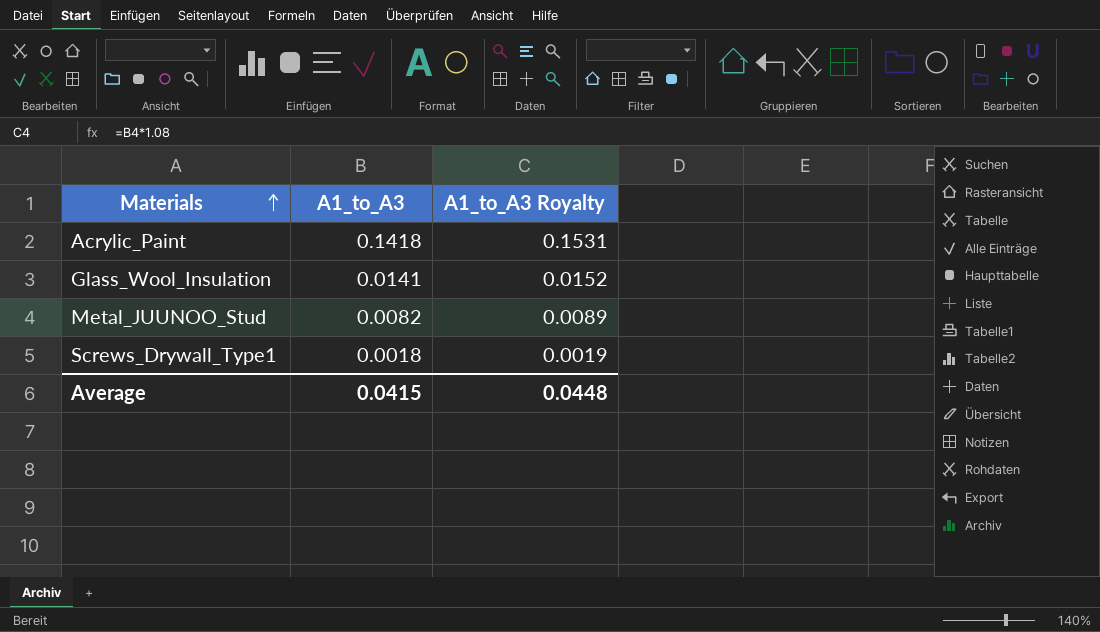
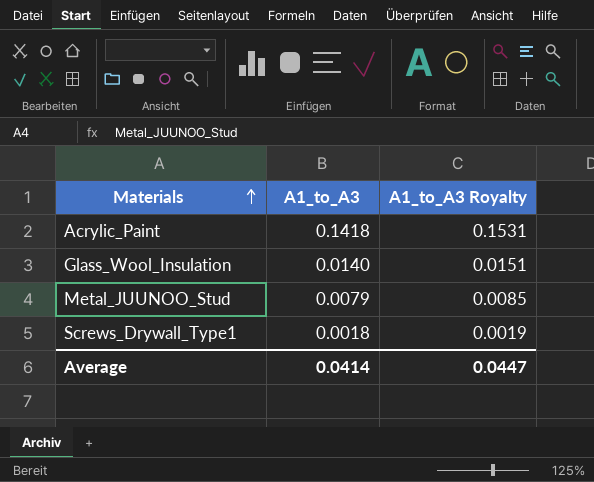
Glass_Wool_Insulation | A1_to_A3: 0.0141 -> 0.0140
Glass_Wool_Insulation | A1_to_A3 Royalty: 0.0152 -> 0.0151
Metal_JUUNOO_Stud | A1_to_A3: 0.0082 -> 0.0079
Metal_JUUNOO_Stud | A1_to_A3 Royalty: 0.0089 -> 0.0085
Average | A1_to_A3: 0.0415 -> 0.0414
Average | A1_to_A3 Royalty: 0.0448 -> 0.0447

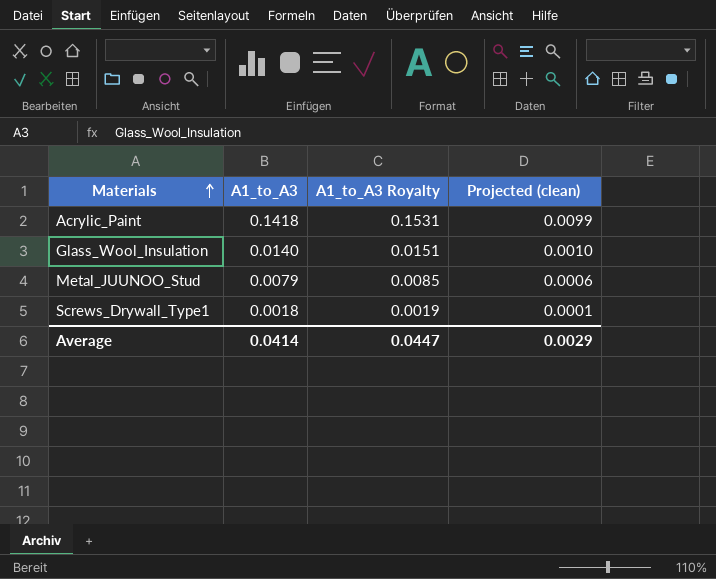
column Projected (clean) | formula: none -> [A1_to_A3] * 0.07

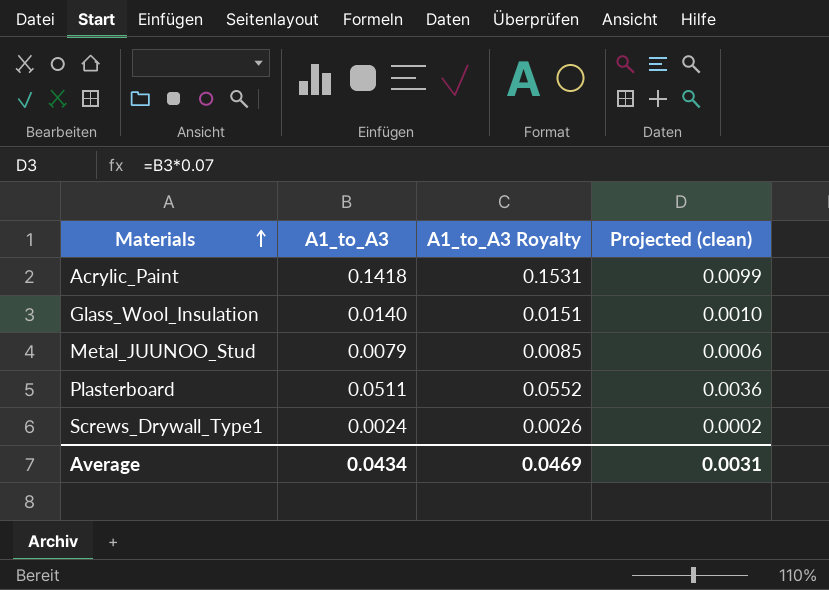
row Plasterboard: none -> 0.0511 | 0.0552 | 0.0036
Screws_Drywall_Type1 | A1_to_A3: 0.0018 -> 0.0024
Screws_Drywall_Type1 | A1_to_A3 Royalty: 0.0019 -> 0.0026
Screws_Drywall_Type1 | Projected (clean): 0.0001 -> 0.0002
Average | A1_to_A3: 0.0414 -> 0.0434
Average | A1_to_A3 Royalty: 0.0447 -> 0.0469
Average | Projected (clean): 0.0029 -> 0.0031

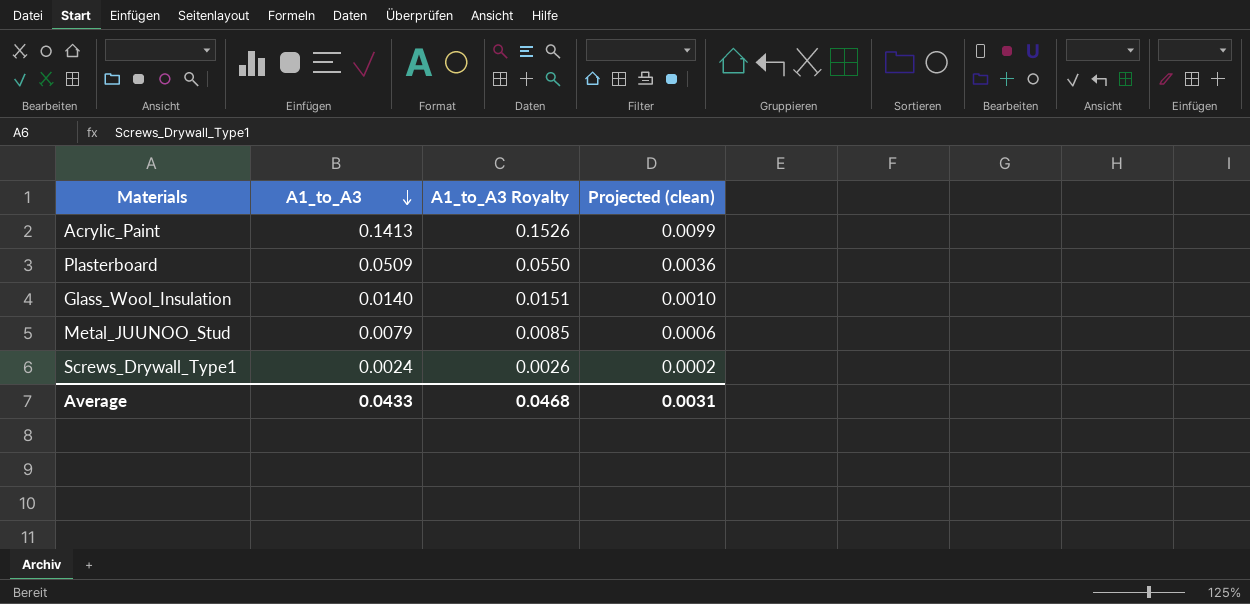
row order: Materials ascending -> A1_to_A3 descending
Acrylic_Paint | A1_to_A3: 0.1418 -> 0.1413
Acrylic_Paint | A1_to_A3 Royalty: 0.1531 -> 0.1526
Plasterboard | A1_to_A3: 0.0511 -> 0.0509
Plasterboard | A1_to_A3 Royalty: 0.0552 -> 0.0550
Average | A1_to_A3: 0.0434 -> 0.0433
Average | A1_to_A3 Royalty: 0.0469 -> 0.0468

